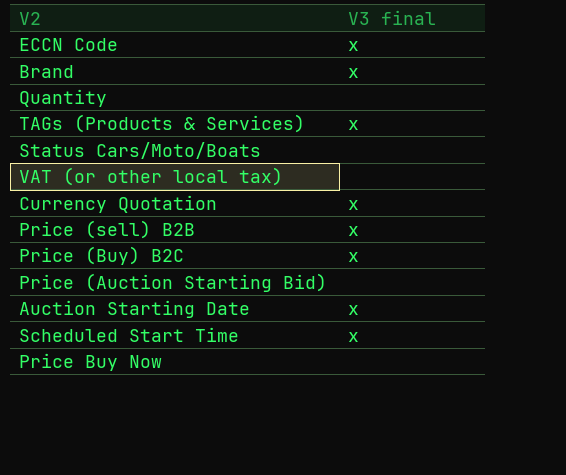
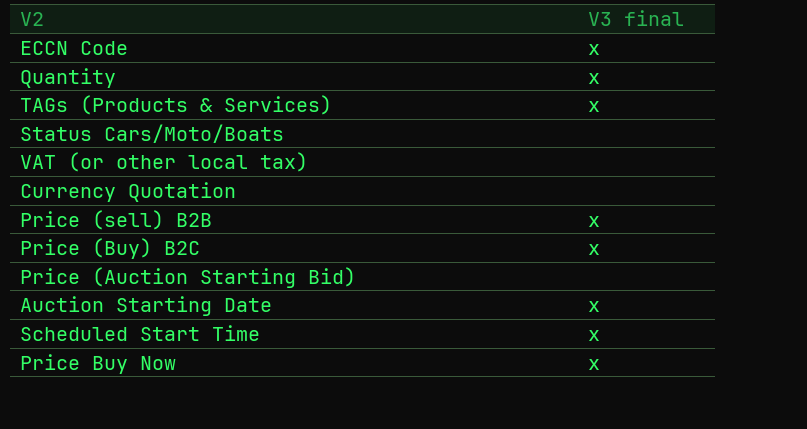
row Brand: x -> none
Quantity | V3 final: none -> x
Currency Quotation | V3 final: x -> none
Price Buy Now | V3 final: none -> x

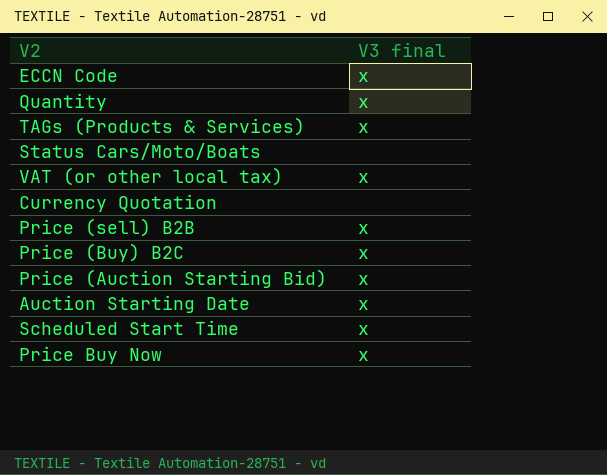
VAT (or other local tax) | V3 final: none -> x
Price (Auction Starting Bid) | V3 final: none -> x

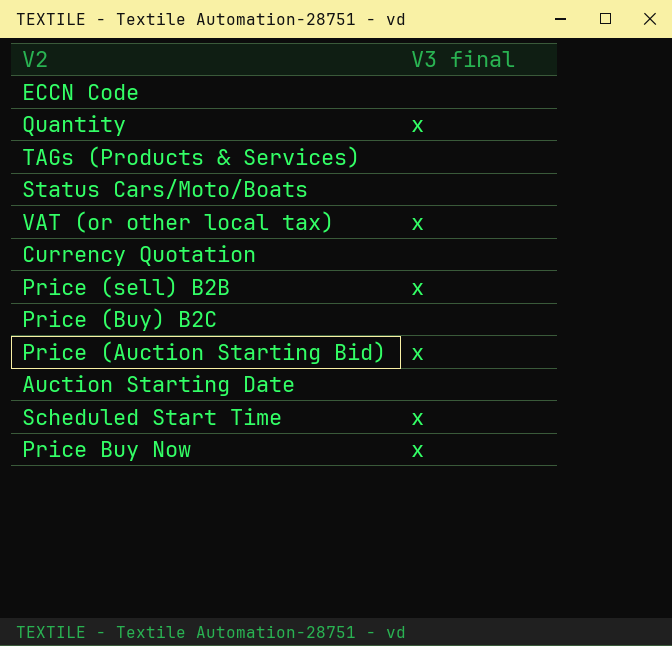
ECCN Code | V3 final: x -> none
TAGs (Products & Services) | V3 final: x -> none
Price (Buy) B2C | V3 final: x -> none
Auction Starting Date | V3 final: x -> none

